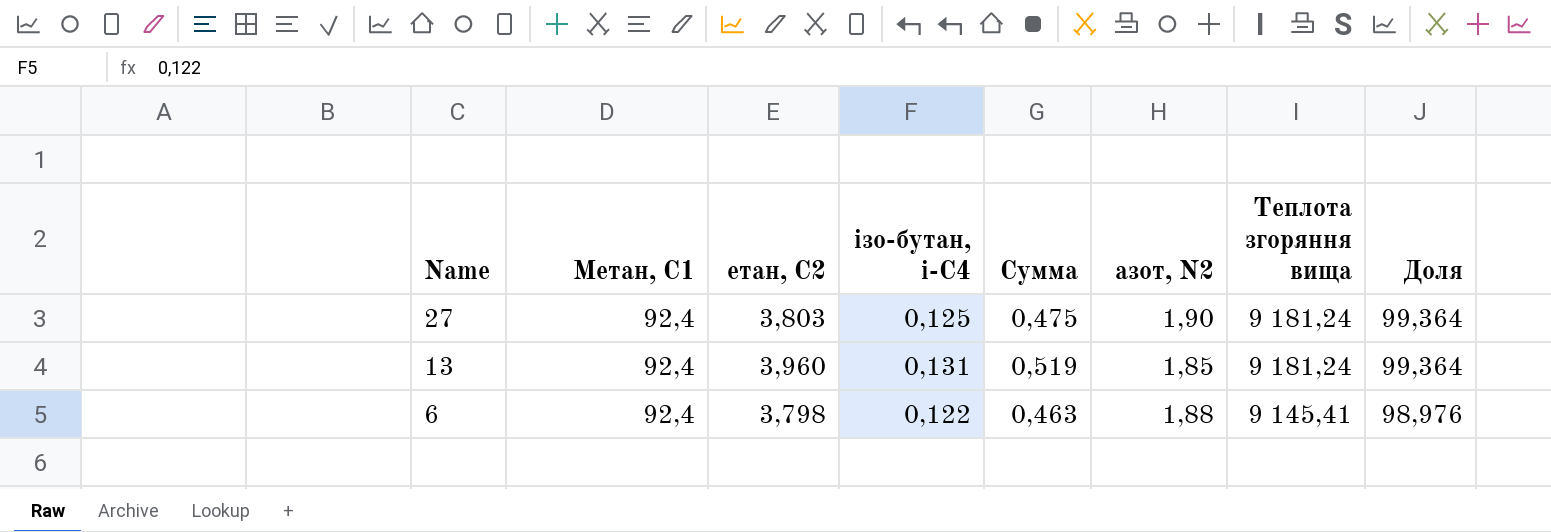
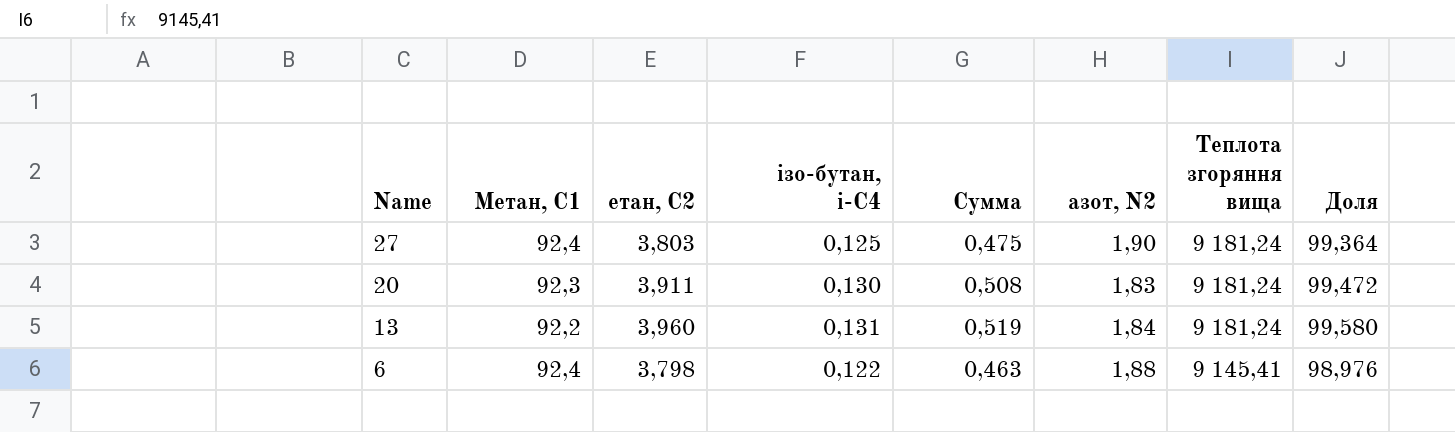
row 20: none -> 92,3 | 3,911 | 0,130 | 0,508 | 1,83 | 9 181,24 | 99,472
13 | Метан, С1: 92,4 -> 92,2
13 | азот, N2: 1,85 -> 1,84
13 | Доля: 99,364 -> 99,580

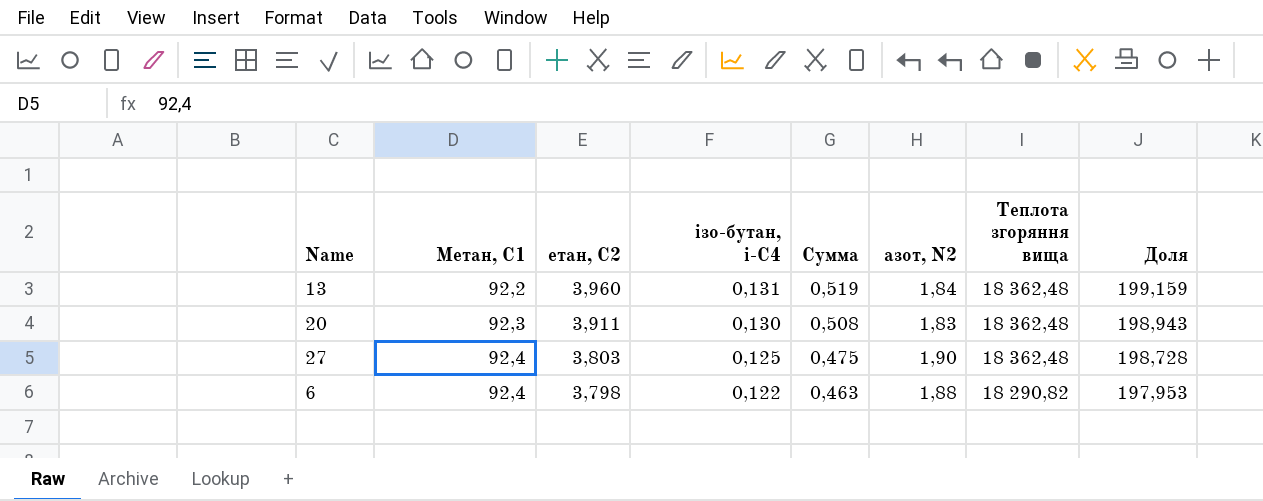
row order: Name descending -> Метан, С1 ascending
13 | Теплота згоряння вища: 9 181,24 -> 18 362,48
13 | Доля: 99,580 -> 199,159
20 | Теплота згоряння вища: 9 181,24 -> 18 362,48
20 | Доля: 99,472 -> 198,943
27 | Теплота згоряння вища: 9 181,24 -> 18 362,48
27 | Доля: 99,364 -> 198,728
6 | Теплота згоряння вища: 9 145,41 -> 18 290,82
6 | Доля: 98,976 -> 197,953

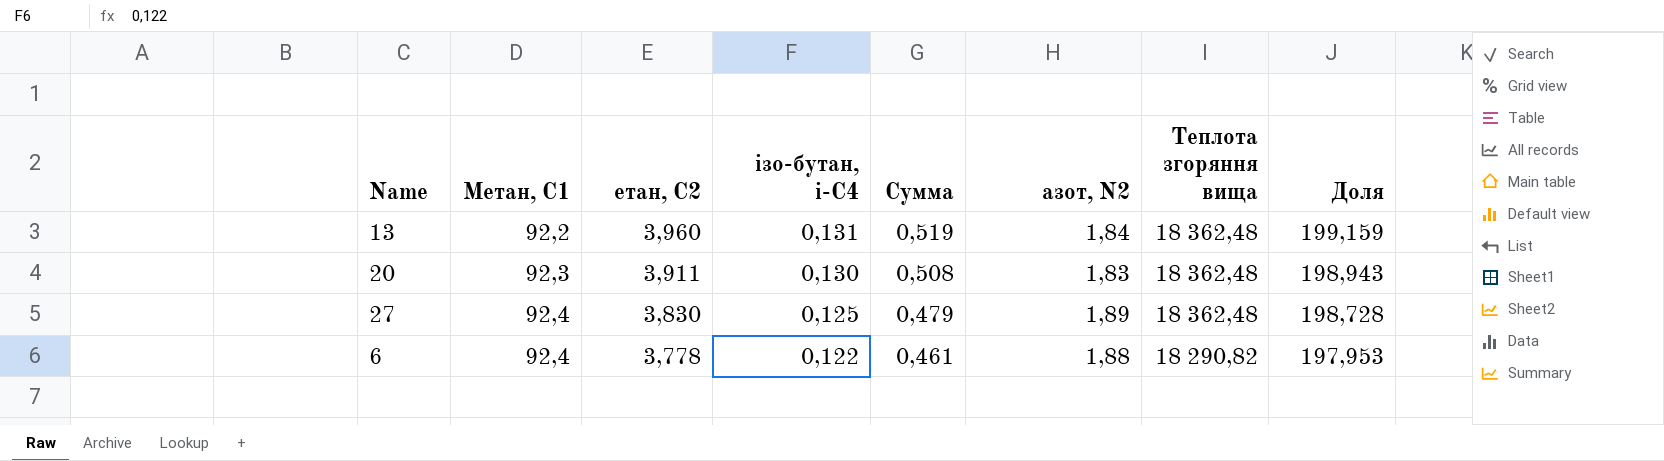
27 | етан, С2: 3,803 -> 3,830
27 | Сумма: 0,475 -> 0,479
27 | азот, N2: 1,90 -> 1,89
6 | етан, С2: 3,798 -> 3,778
6 | Сумма: 0,463 -> 0,461

